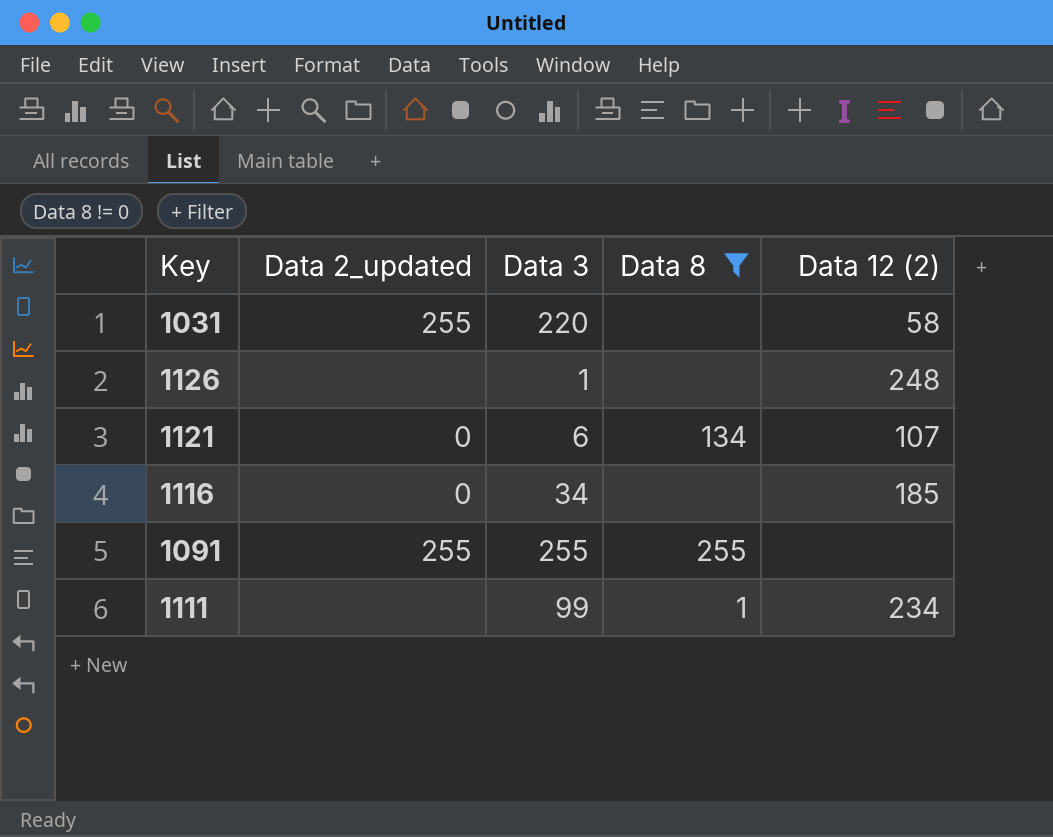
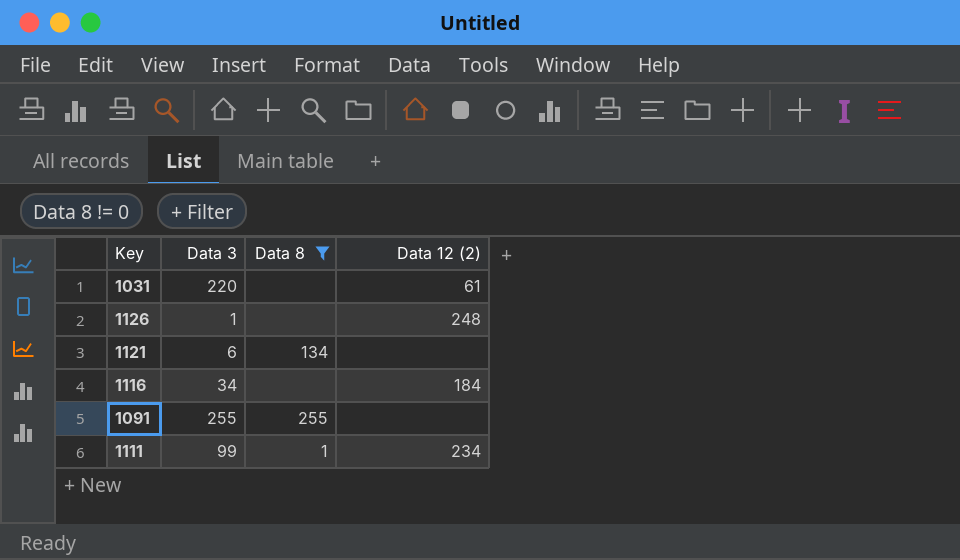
column Data 2_updated | position: 2 -> none
1031 | Data 12 (2): 58 -> 61
1121 | Data 12 (2): 107 -> none
1116 | Data 12 (2): 185 -> 184

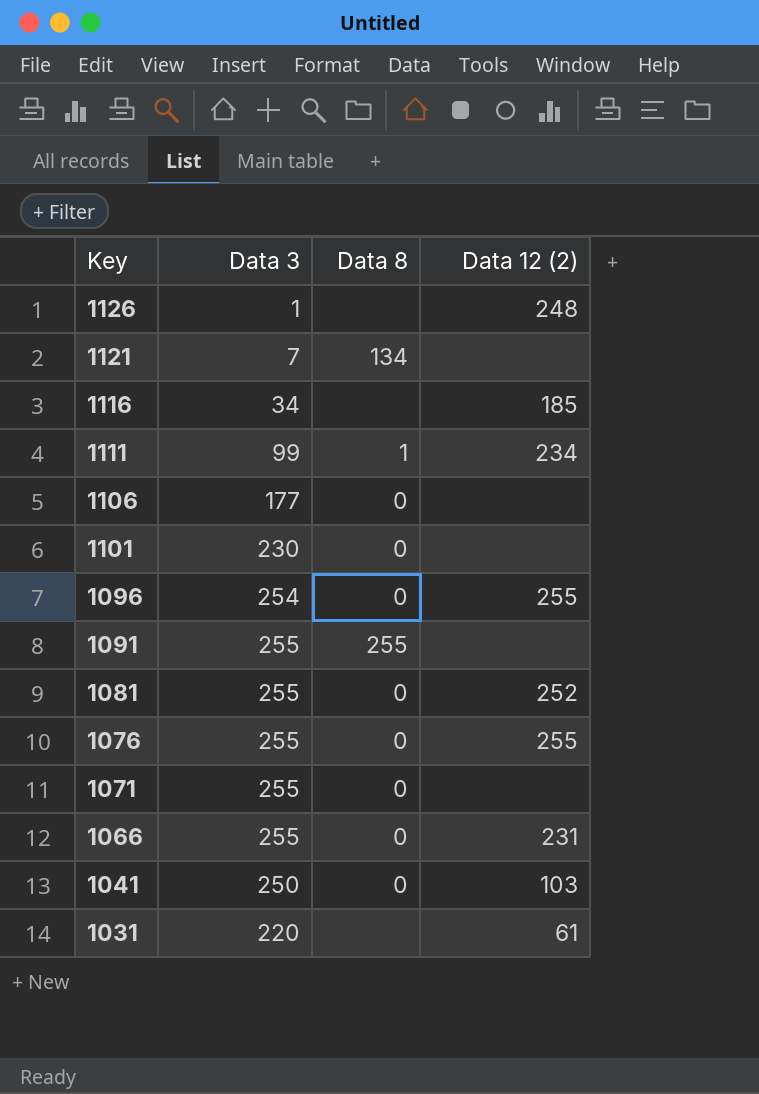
filter: Data 8 != 0 -> none
row order: none -> Key descending
1121 | Data 3: 6 -> 7
1116 | Data 12 (2): 184 -> 185

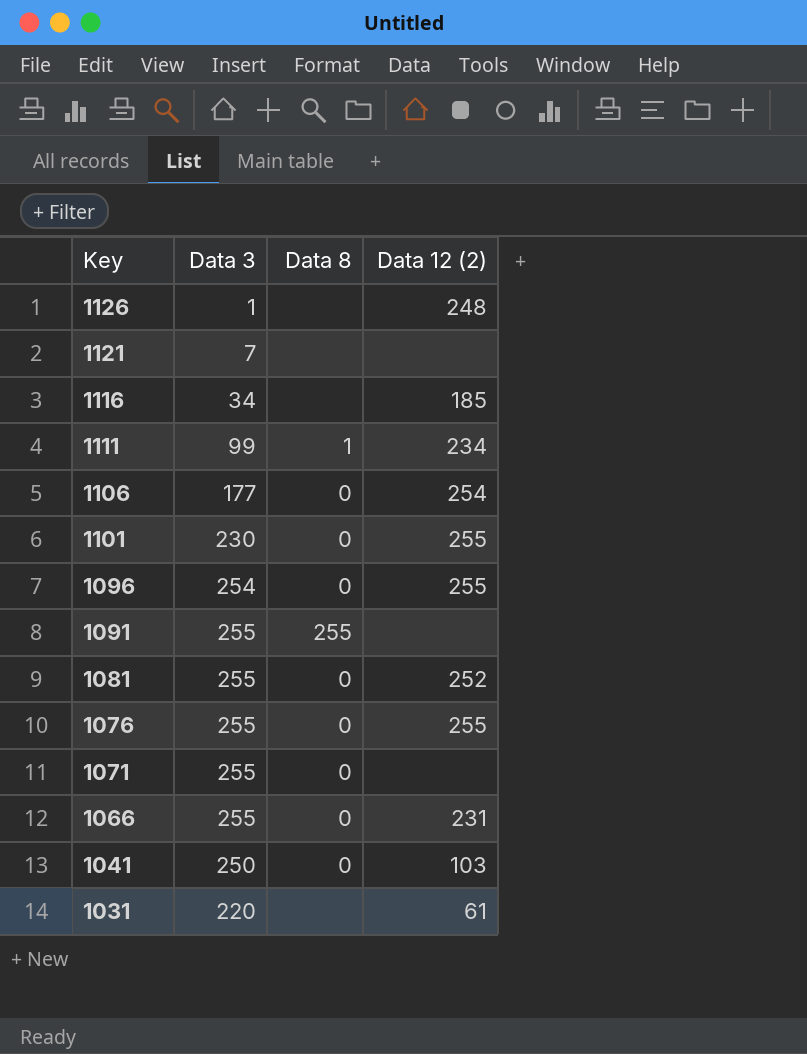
1121 | Data 8: 134 -> none
1106 | Data 12 (2): none -> 254
1101 | Data 12 (2): none -> 255

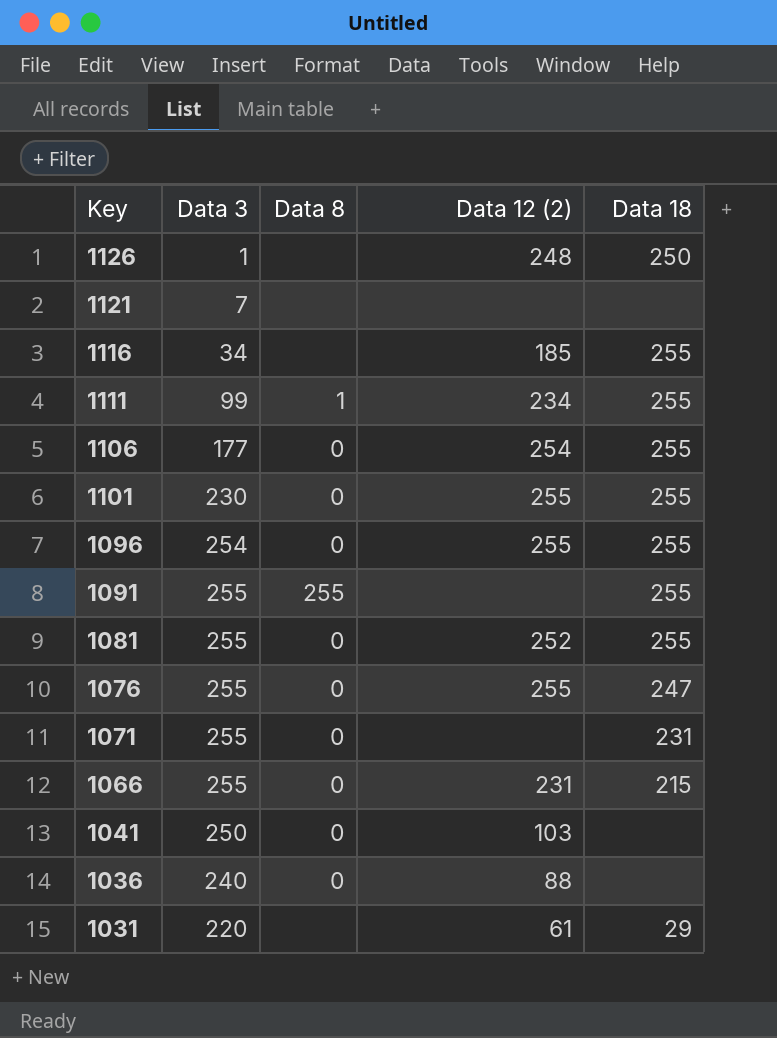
column Data 18 | position: none -> 5
row 1036: none -> 240 | 0 | 88 | none

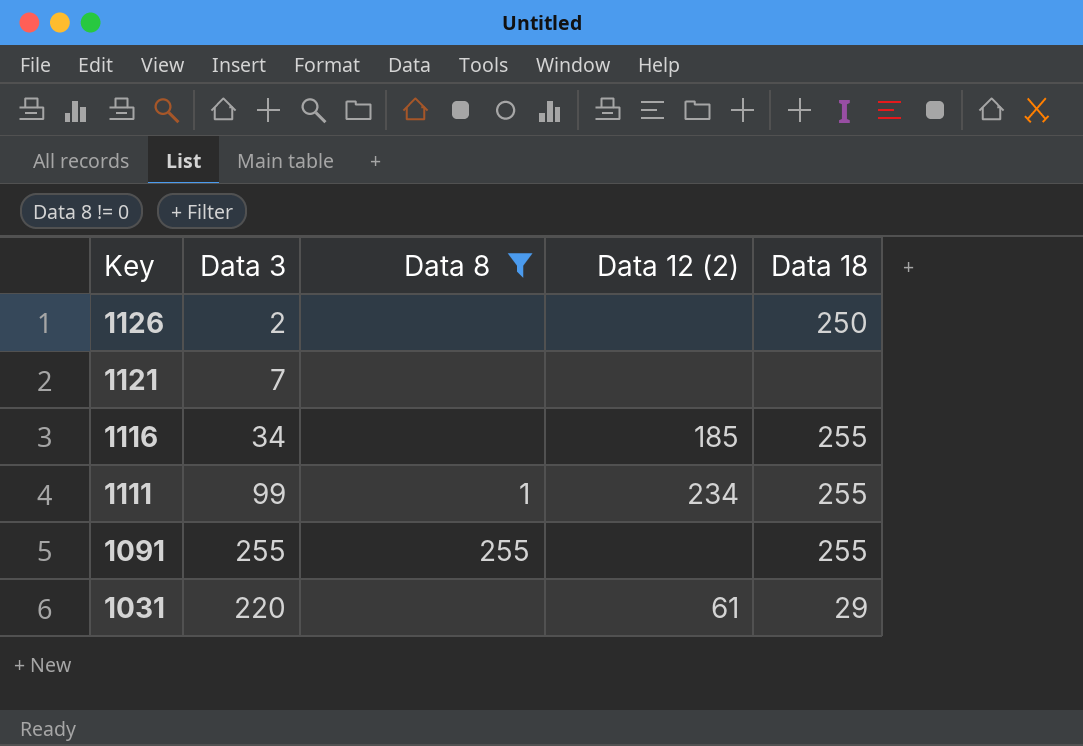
filter: none -> Data 8 != 0
1126 | Data 3: 1 -> 2
1126 | Data 12 (2): 248 -> none

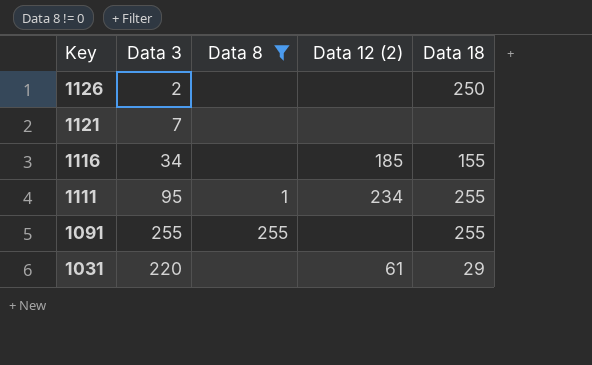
1116 | Data 18: 255 -> 155
1111 | Data 3: 99 -> 95

